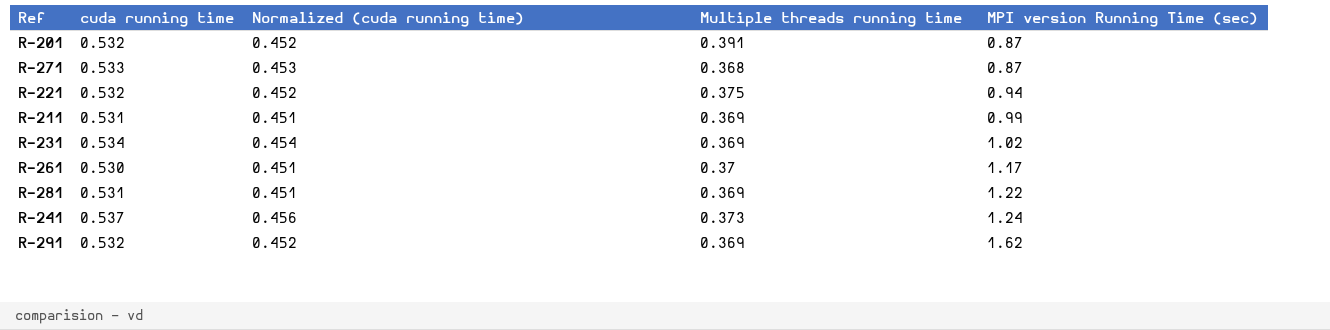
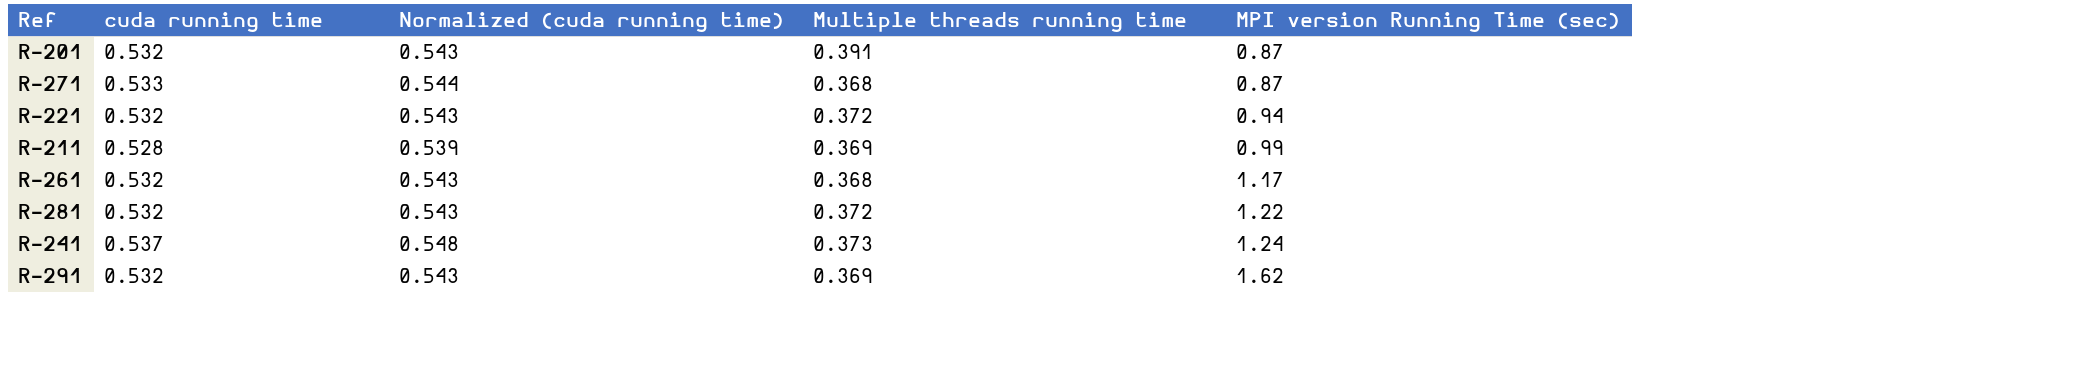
column Normalized (cuda running time) | formula: [cuda running time] * 0.85 -> [cuda running time] * 1.02
row R-231: 0.534 | 0.454 | 0.369 | 1.02 -> none
R-221 | Multiple threads running time: 0.375 -> 0.372
R-211 | cuda running time: 0.531 -> 0.528
R-261 | cuda running time: 0.530 -> 0.532
R-261 | Multiple threads running time: 0.37 -> 0.368
R-281 | cuda running time: 0.531 -> 0.532
R-281 | Multiple threads running time: 0.369 -> 0.372

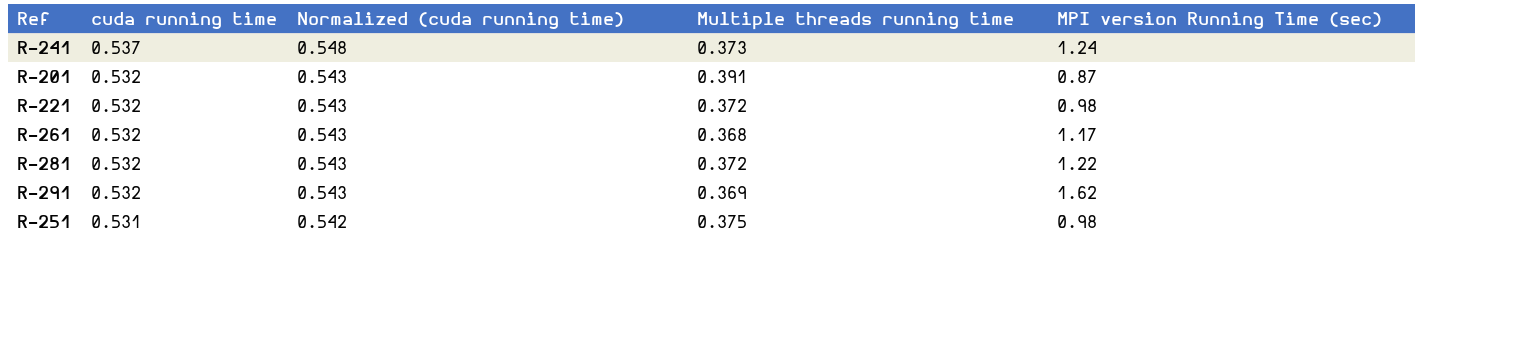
row order: MPI version Running Time (sec) ascending -> cuda running time descending
row R-271: 0.533 | 0.544 | 0.368 | 0.87 -> none
row R-211: 0.528 | 0.539 | 0.369 | 0.99 -> none
R-221 | MPI version Running Time (sec): 0.94 -> 0.98
row R-251: none -> 0.531 | 0.542 | 0.375 | 0.98

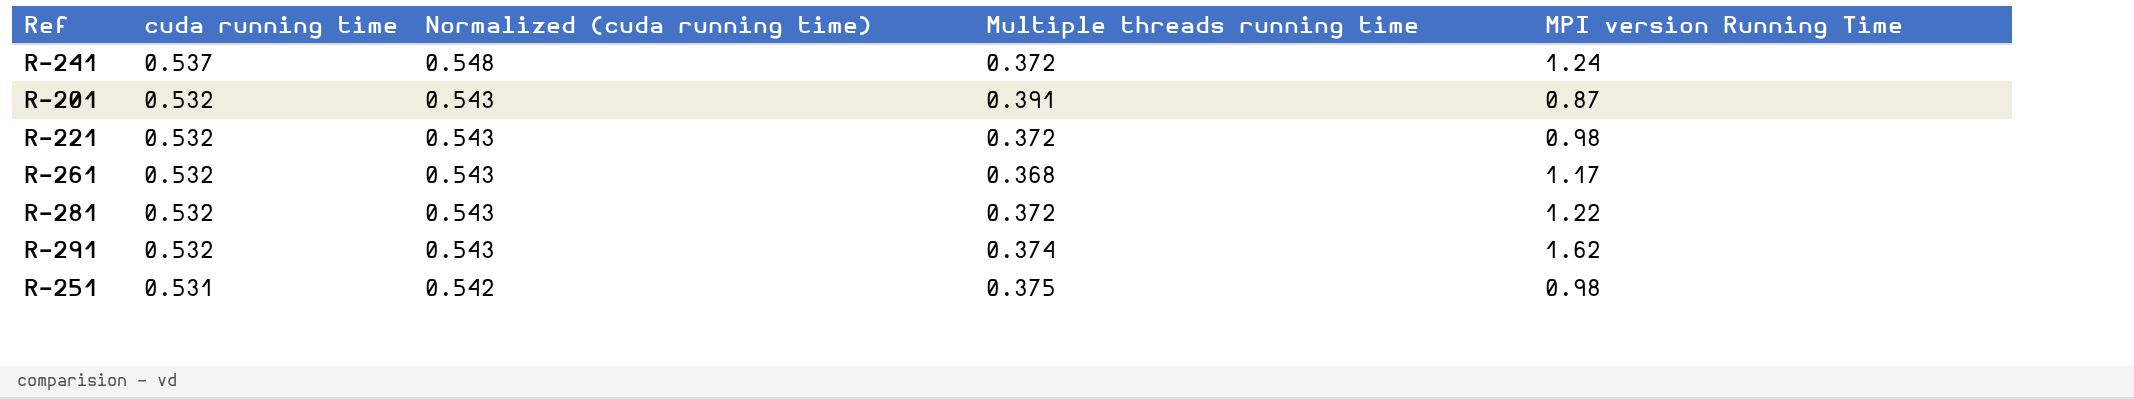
column name: MPI version Running Time (sec) -> MPI version Running Time
R-241 | Multiple threads running time: 0.373 -> 0.372
R-291 | Multiple threads running time: 0.369 -> 0.374

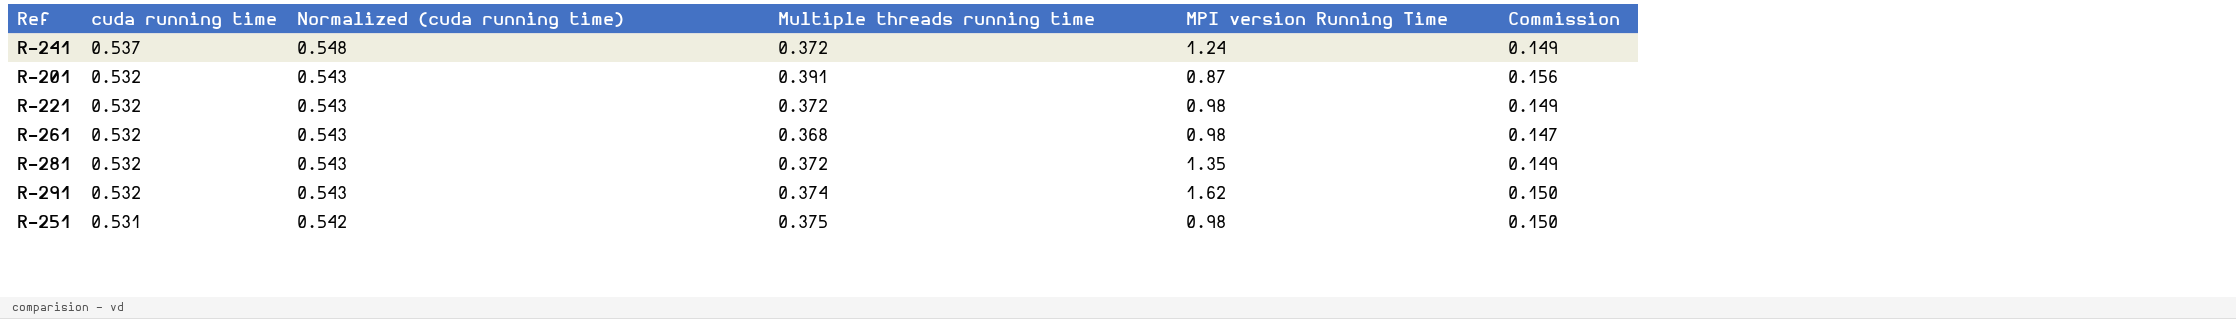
column Commission | formula: none -> [Multiple threads running time] * 0.4
R-261 | MPI version Running Time: 1.17 -> 0.98
R-281 | MPI version Running Time: 1.22 -> 1.35

